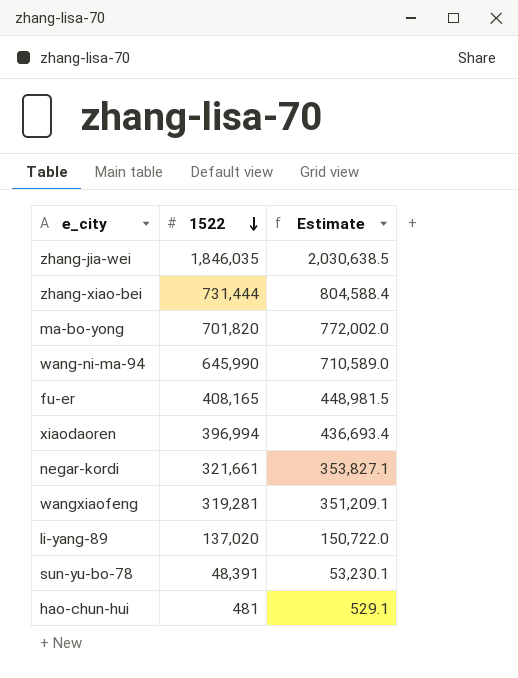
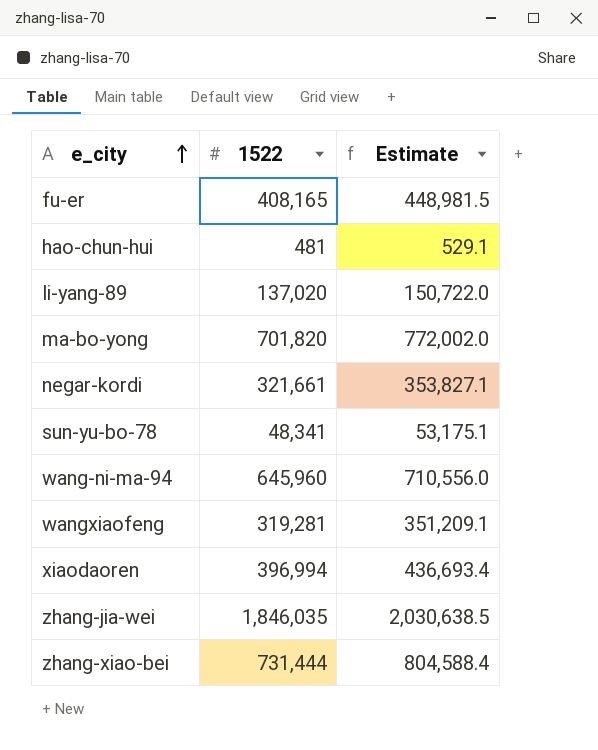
row order: 1522 descending -> e_city ascending
sun-yu-bo-78 | 1522: 48,391 -> 48,341
sun-yu-bo-78 | Estimate: 53,230.1 -> 53,175.1
wang-ni-ma-94 | 1522: 645,990 -> 645,960
wang-ni-ma-94 | Estimate: 710,589.0 -> 710,556.0

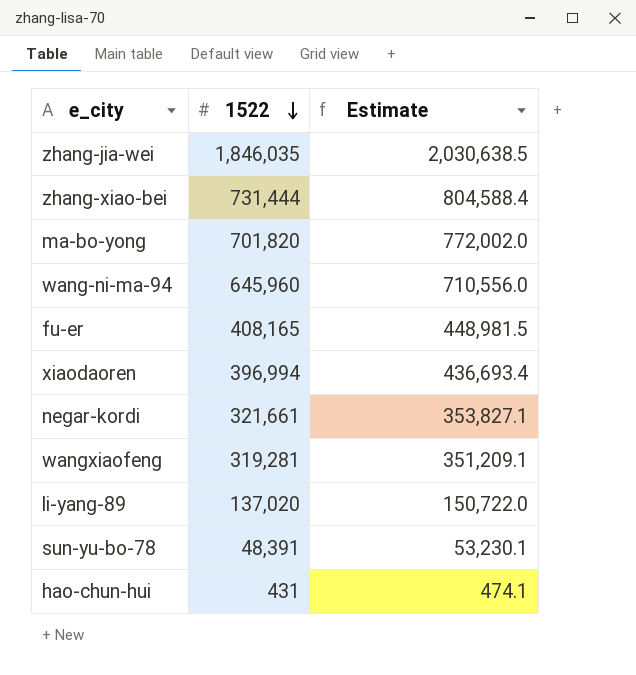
row order: e_city ascending -> 1522 descending
sun-yu-bo-78 | 1522: 48,341 -> 48,391
sun-yu-bo-78 | Estimate: 53,175.1 -> 53,230.1
hao-chun-hui | 1522: 481 -> 431
hao-chun-hui | Estimate: 529.1 -> 474.1

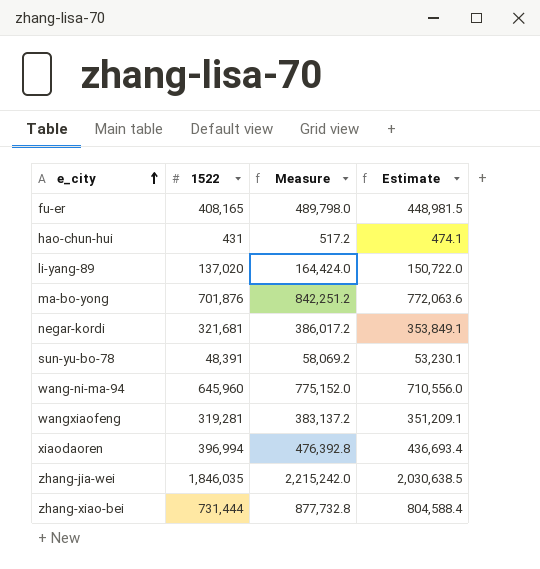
row order: 1522 descending -> e_city ascending
column Measure | formula: none -> [1522] * 1.2
ma-bo-yong | 1522: 701,820 -> 701,876
ma-bo-yong | Estimate: 772,002.0 -> 772,063.6
negar-kordi | 1522: 321,661 -> 321,681
negar-kordi | Estimate: 353,827.1 -> 353,849.1

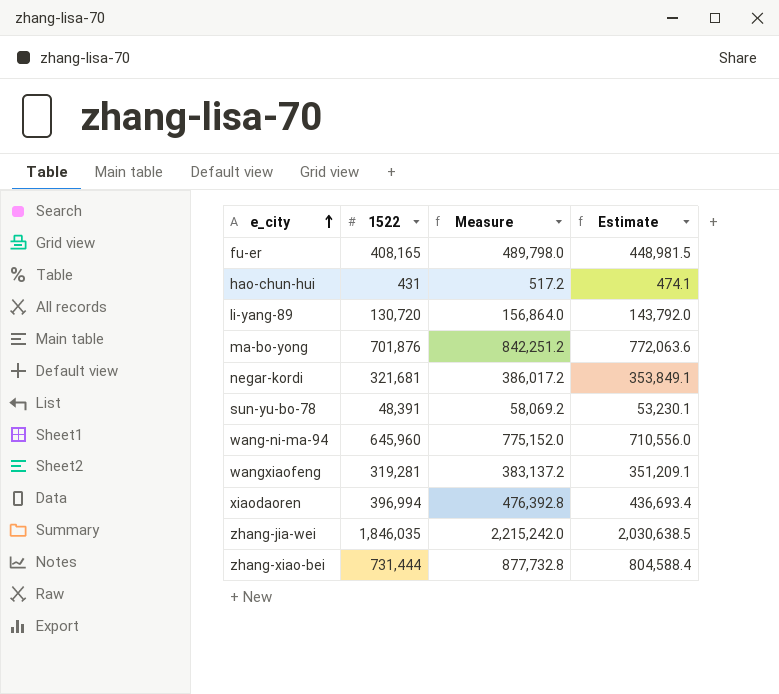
li-yang-89 | 1522: 137,020 -> 130,720
li-yang-89 | Measure: 164,424.0 -> 156,864.0
li-yang-89 | Estimate: 150,722.0 -> 143,792.0

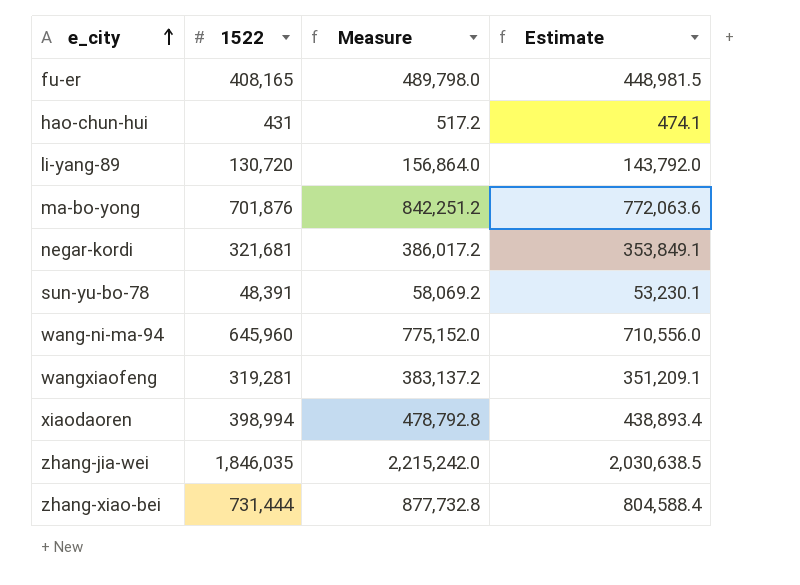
xiaodaoren | 1522: 396,994 -> 398,994
xiaodaoren | Measure: 476,392.8 -> 478,792.8
xiaodaoren | Estimate: 436,693.4 -> 438,893.4

